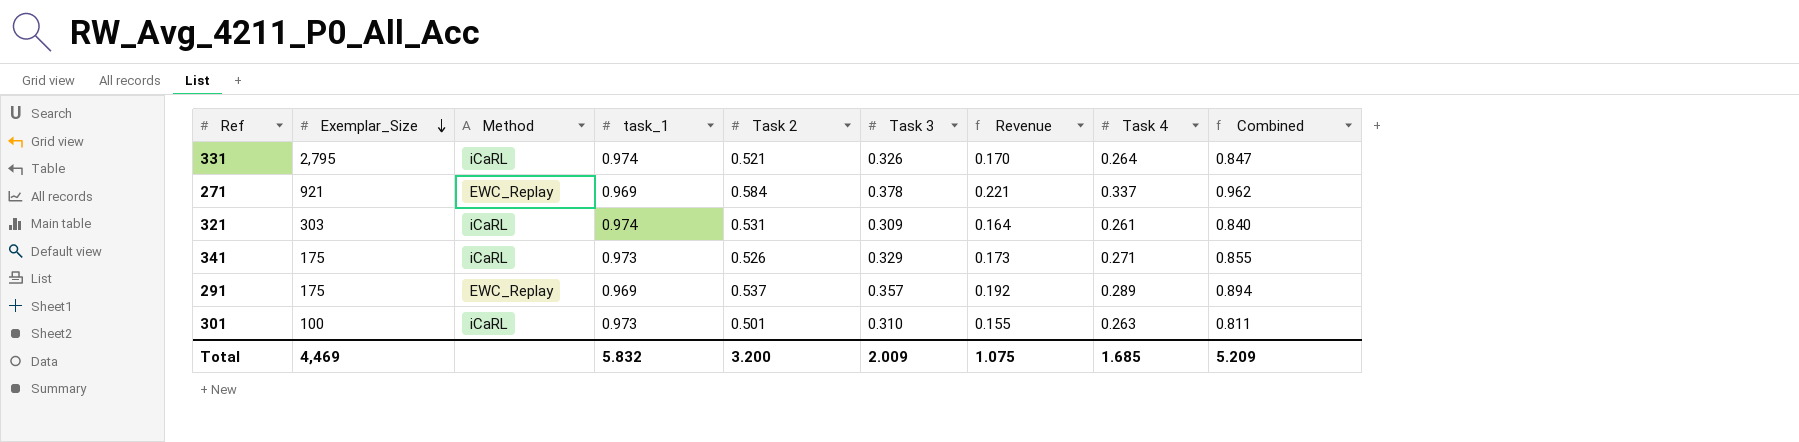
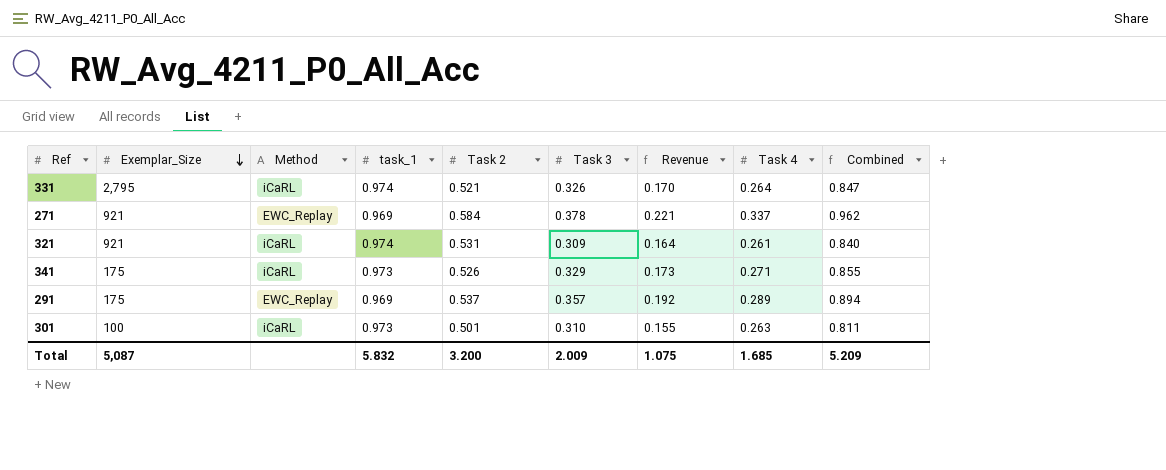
321 | Exemplar_Size: 303 -> 921
Total | Exemplar_Size: 4,469 -> 5,087

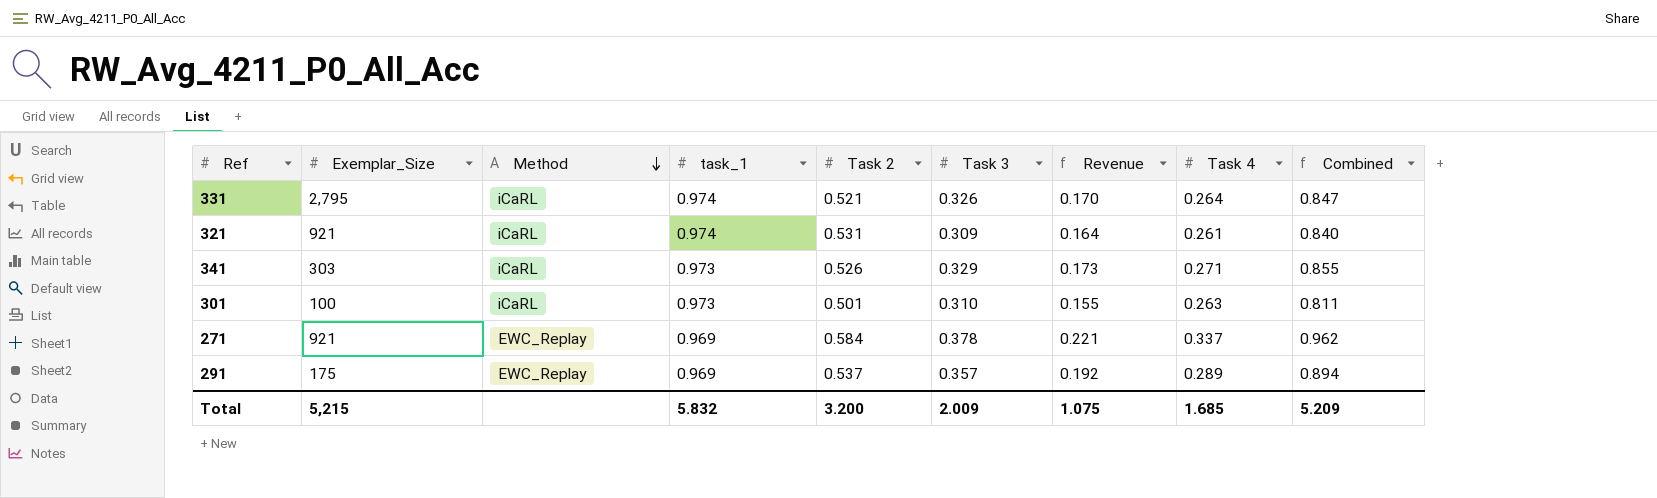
row order: Exemplar_Size descending -> Method descending
341 | Exemplar_Size: 175 -> 303
Total | Exemplar_Size: 5,087 -> 5,215

